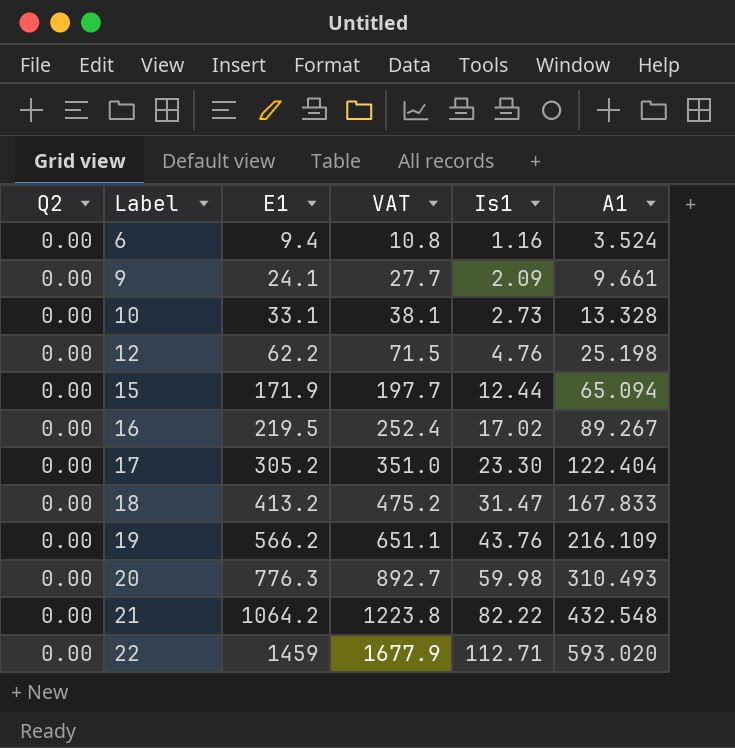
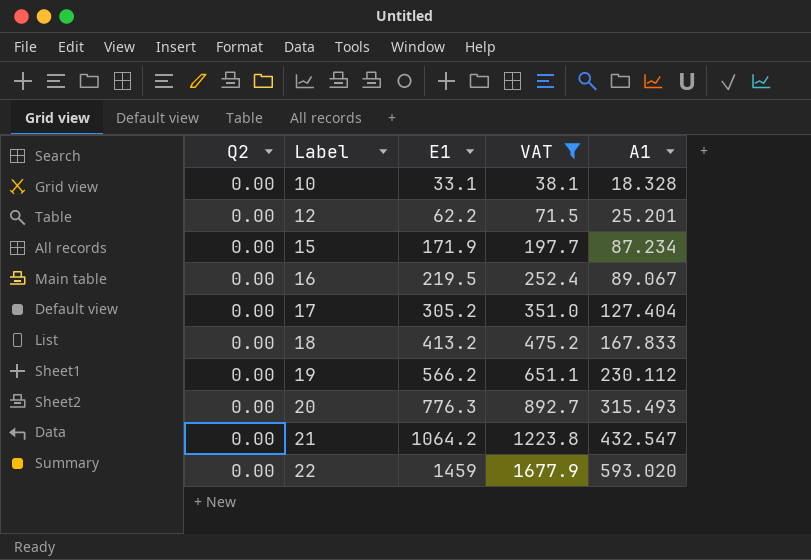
filter: none -> VAT >= 38.1
column Is1 | position: 5 -> none
10 | A1: 13.328 -> 18.328
12 | A1: 25.198 -> 25.201
15 | A1: 65.094 -> 87.234
16 | A1: 89.267 -> 89.067
17 | A1: 122.404 -> 127.404
19 | A1: 216.109 -> 230.112
20 | A1: 310.493 -> 315.493
21 | A1: 432.548 -> 432.547

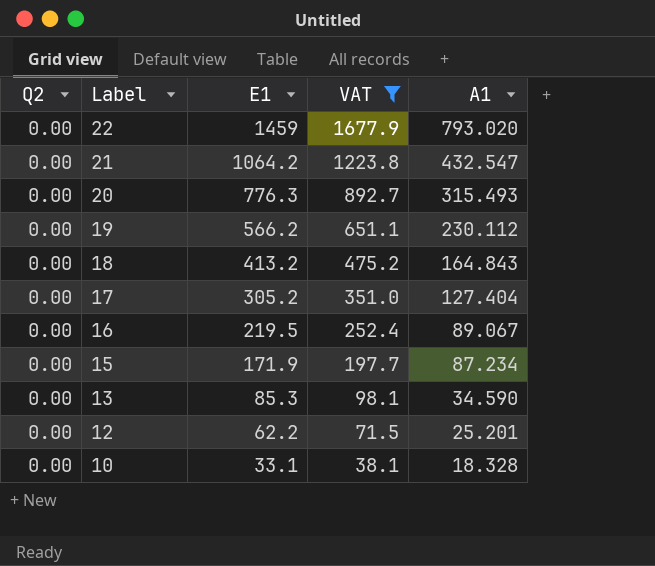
row order: Label ascending -> Label descending
22 | A1: 593.020 -> 793.020
18 | A1: 167.833 -> 164.843
row 13: none -> 0.00 | 85.3 | 98.1 | 34.590

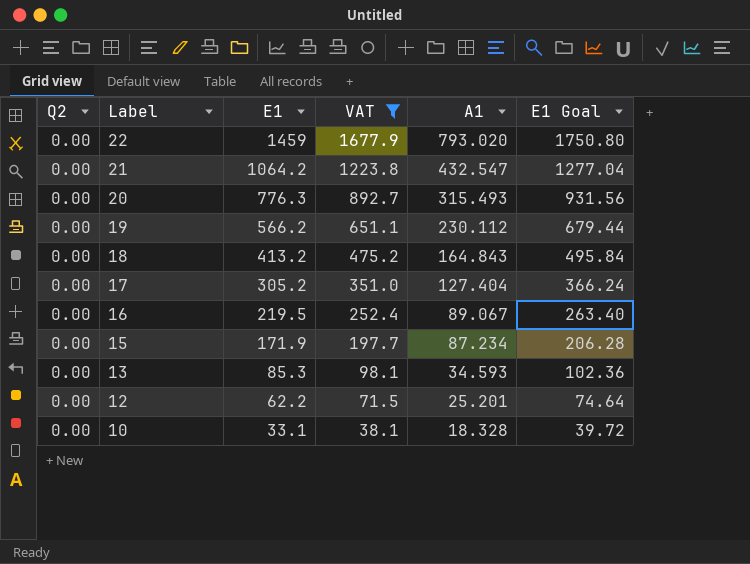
column E1 Goal | formula: none -> [E1] * 1.2
13 | A1: 34.590 -> 34.593

